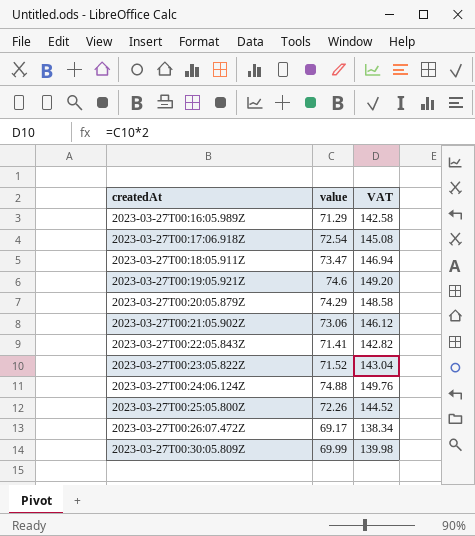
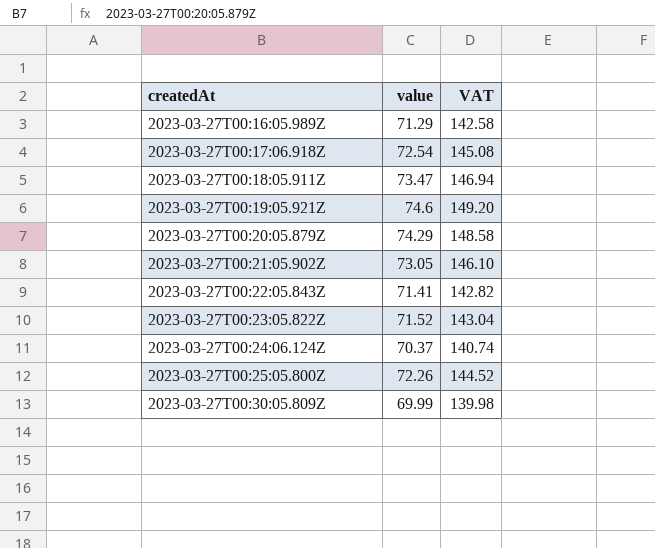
row 2023-03-27T00:26:07.472Z: 69.17 | 138.34 -> none
2023-03-27T00:21:05.902Z | value: 73.06 -> 73.05
2023-03-27T00:21:05.902Z | VAT: 146.12 -> 146.10
2023-03-27T00:24:06.124Z | value: 74.88 -> 70.37
2023-03-27T00:24:06.124Z | VAT: 149.76 -> 140.74

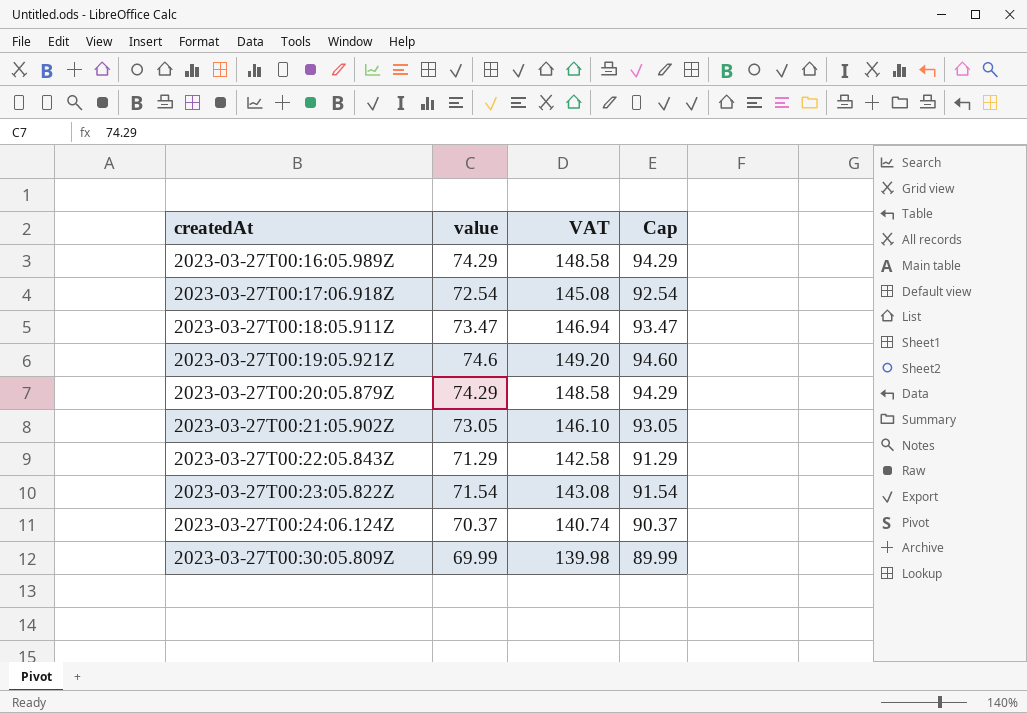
column Cap | formula: none -> [value] + 20
row 2023-03-27T00:25:05.800Z: 72.26 | 144.52 -> none
2023-03-27T00:16:05.989Z | value: 71.29 -> 74.29
2023-03-27T00:16:05.989Z | VAT: 142.58 -> 148.58
2023-03-27T00:22:05.843Z | value: 71.41 -> 71.29
2023-03-27T00:22:05.843Z | VAT: 142.82 -> 142.58
2023-03-27T00:23:05.822Z | value: 71.52 -> 71.54
2023-03-27T00:23:05.822Z | VAT: 143.04 -> 143.08

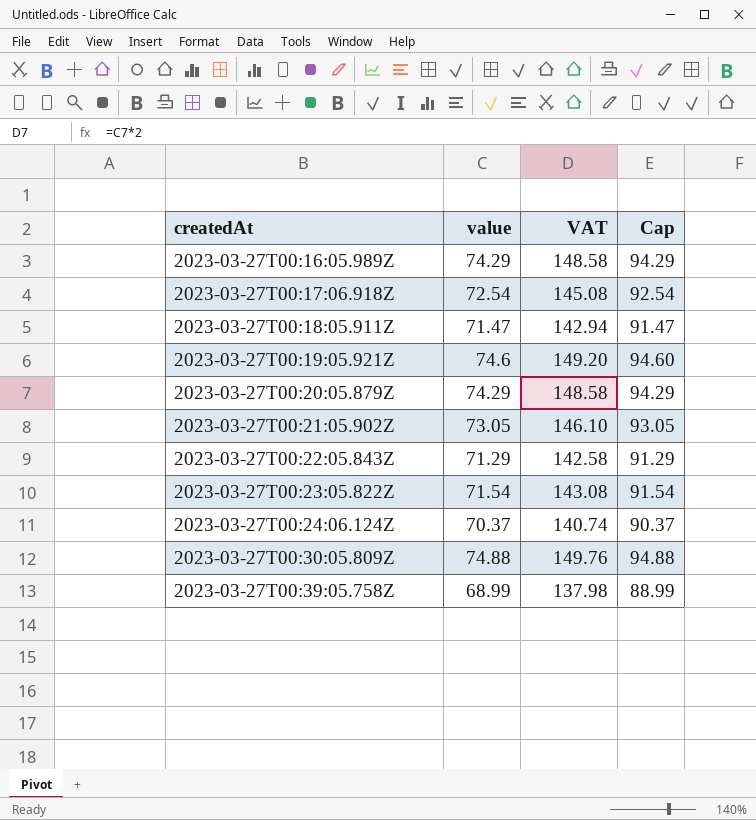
2023-03-27T00:18:05.911Z | value: 73.47 -> 71.47
2023-03-27T00:18:05.911Z | VAT: 146.94 -> 142.94
2023-03-27T00:18:05.911Z | Cap: 93.47 -> 91.47
2023-03-27T00:30:05.809Z | value: 69.99 -> 74.88
2023-03-27T00:30:05.809Z | VAT: 139.98 -> 149.76
2023-03-27T00:30:05.809Z | Cap: 89.99 -> 94.88
row 2023-03-27T00:39:05.758Z: none -> 68.99 | 137.98 | 88.99

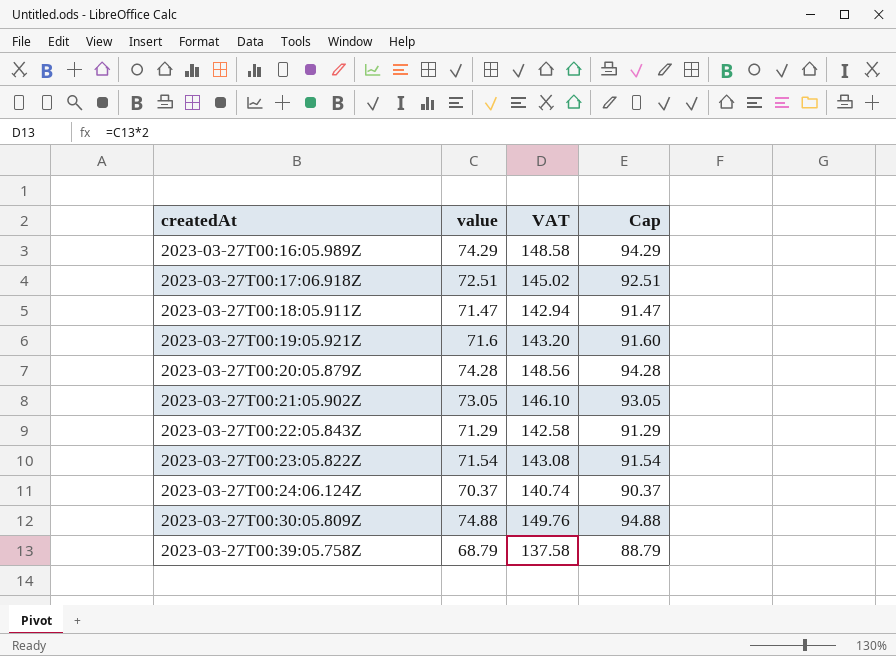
2023-03-27T00:17:06.918Z | value: 72.54 -> 72.51
2023-03-27T00:17:06.918Z | VAT: 145.08 -> 145.02
2023-03-27T00:17:06.918Z | Cap: 92.54 -> 92.51
2023-03-27T00:19:05.921Z | value: 74.6 -> 71.6
2023-03-27T00:19:05.921Z | VAT: 149.20 -> 143.20
2023-03-27T00:19:05.921Z | Cap: 94.60 -> 91.60
2023-03-27T00:20:05.879Z | value: 74.29 -> 74.28
2023-03-27T00:20:05.879Z | VAT: 148.58 -> 148.56
2023-03-27T00:20:05.879Z | Cap: 94.29 -> 94.28
2023-03-27T00:39:05.758Z | value: 68.99 -> 68.79
2023-03-27T00:39:05.758Z | VAT: 137.98 -> 137.58
2023-03-27T00:39:05.758Z | Cap: 88.99 -> 88.79

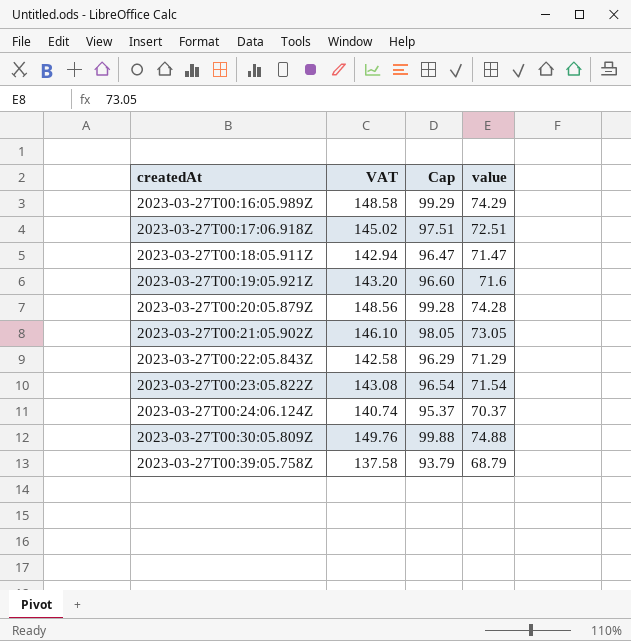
column Cap | formula: [value] + 20 -> [value] + 25
column value | position: 2 -> 4

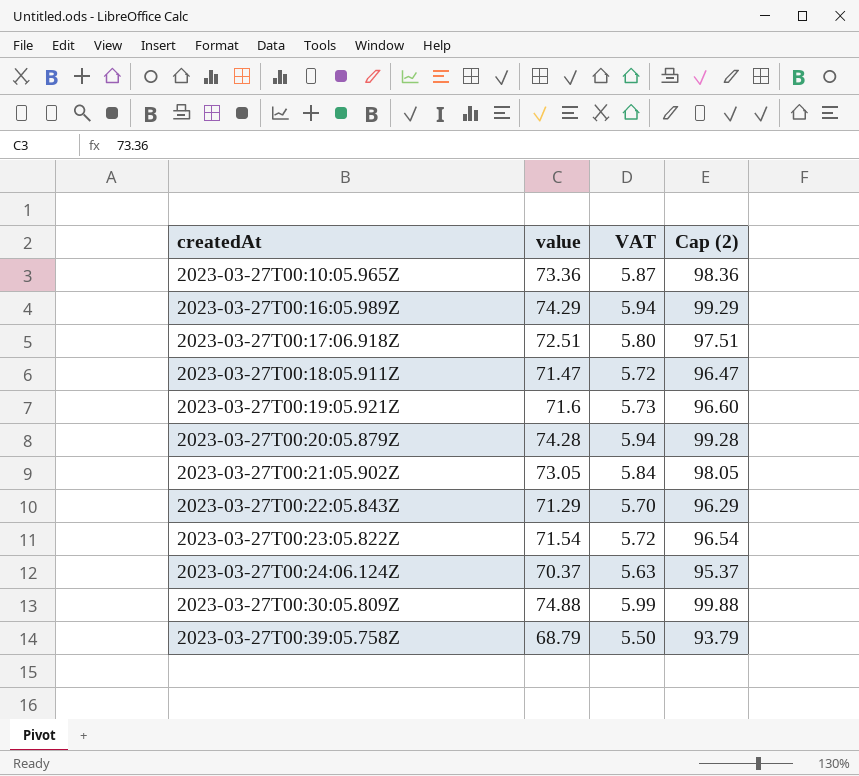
column value | position: 4 -> 2
column VAT | formula: [value] * 2 -> [value] * 0.08
column name: Cap -> Cap (2)
row 2023-03-27T00:10:05.965Z: none -> 73.36 | 5.87 | 98.36

